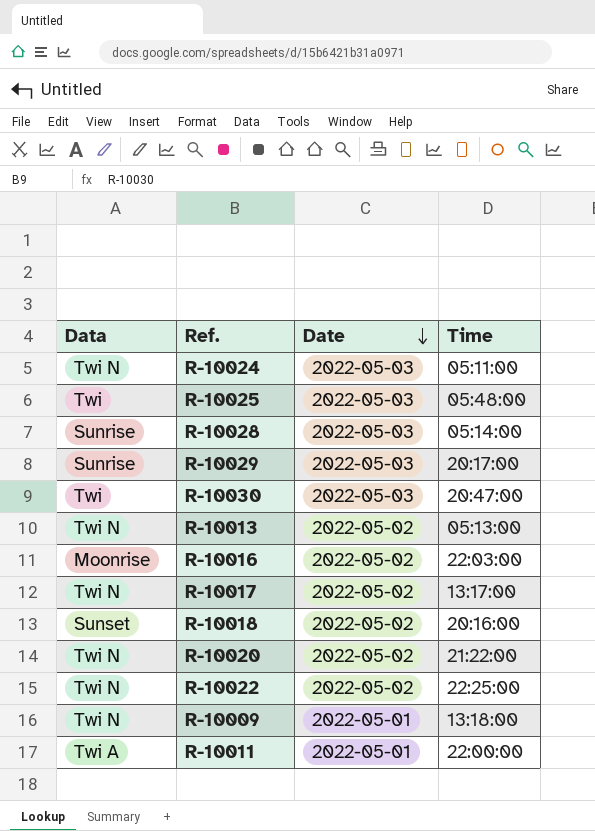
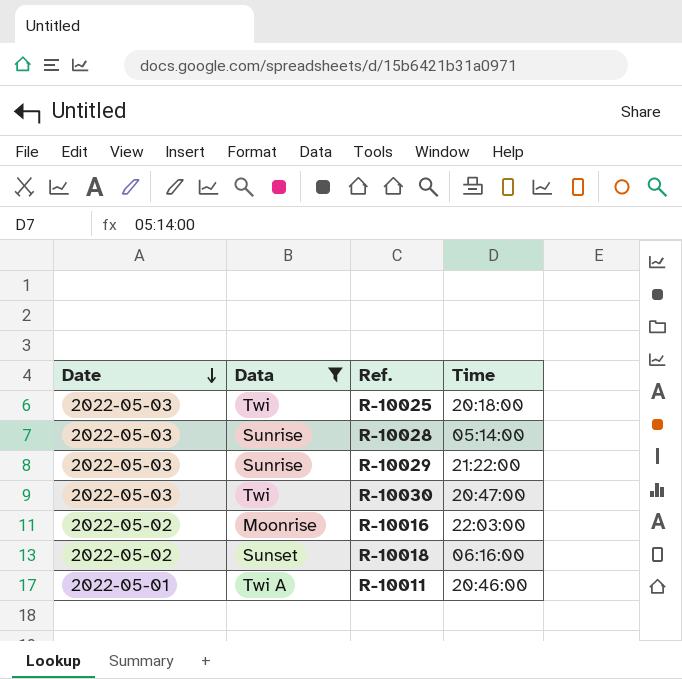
filter: none -> Data != Twi N
column Date | position: 3 -> 1
R-10025 | Time: 05:48:00 -> 20:18:00
R-10029 | Time: 20:17:00 -> 21:22:00
R-10018 | Time: 20:16:00 -> 06:16:00
R-10011 | Time: 22:00:00 -> 20:46:00

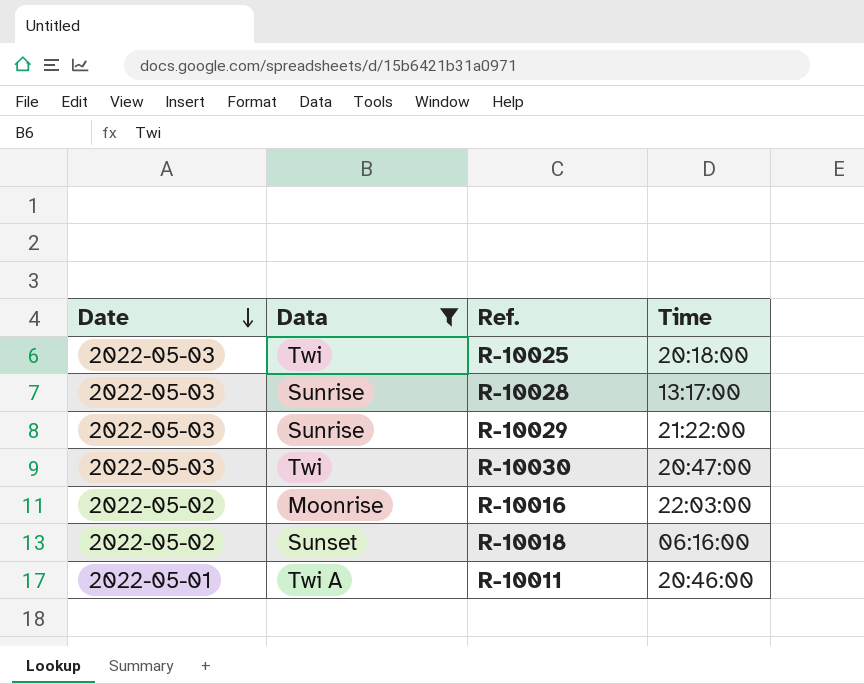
R-10028 | Time: 05:14:00 -> 13:17:00

